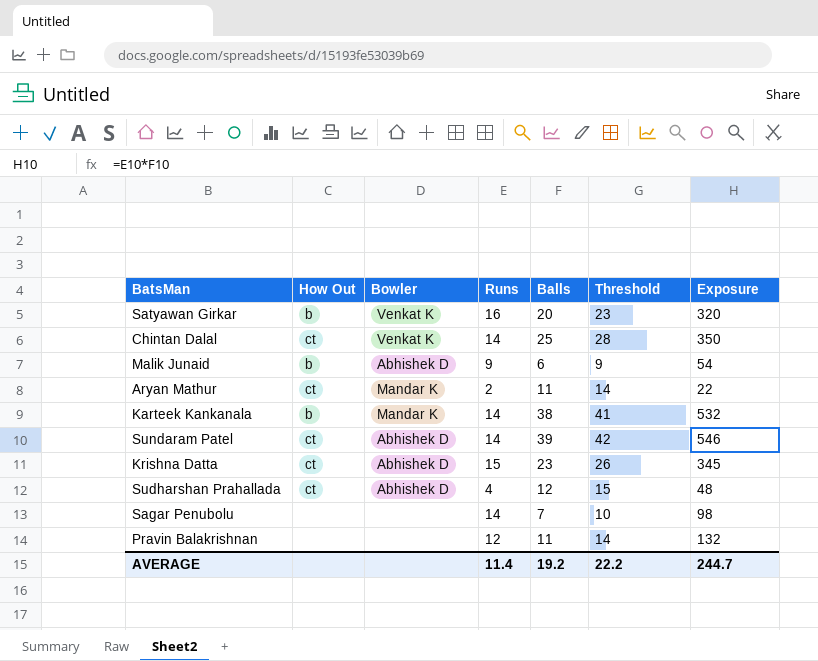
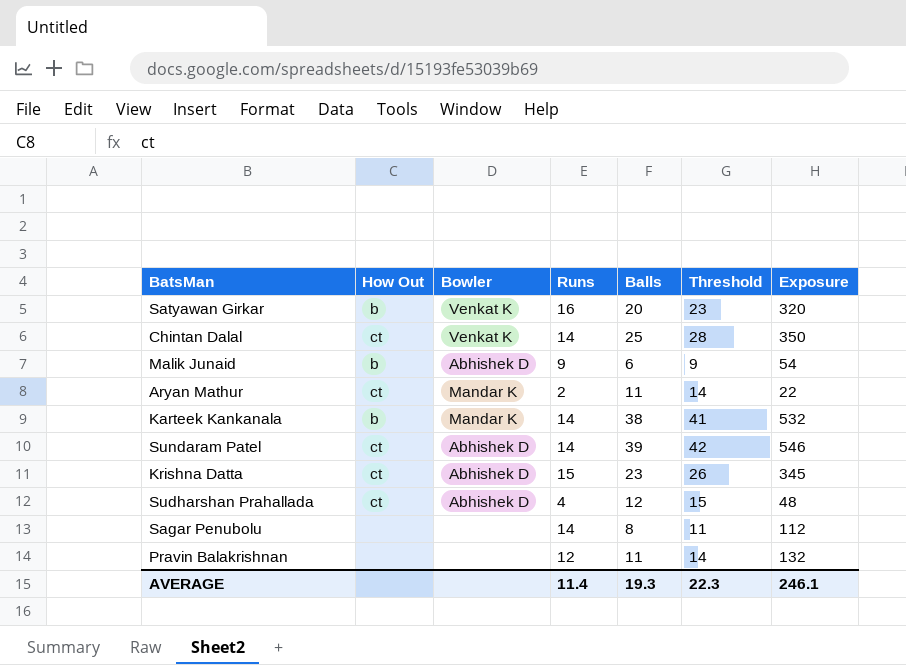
Sagar Penubolu | Balls: 7 -> 8
Sagar Penubolu | Threshold: 10 -> 11
Sagar Penubolu | Exposure: 98 -> 112
AVERAGE | Balls: 19.2 -> 19.3
AVERAGE | Threshold: 22.2 -> 22.3
AVERAGE | Exposure: 244.7 -> 246.1

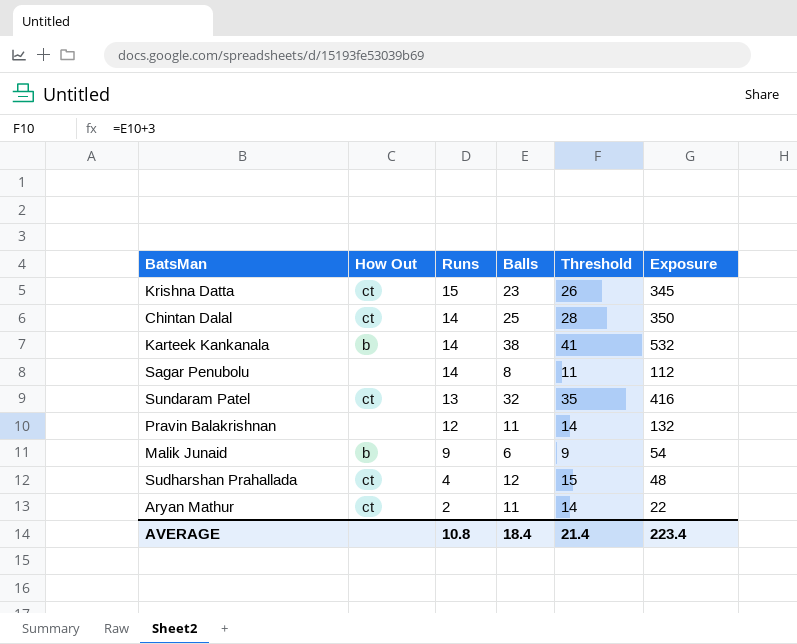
row order: none -> Runs descending
column Bowler | position: 3 -> none
row Satyawan Girkar: b | Venkat K | 16 | 20 | 23 | 320 -> none
Sundaram Patel | Runs: 14 -> 13
Sundaram Patel | Balls: 39 -> 32
Sundaram Patel | Threshold: 42 -> 35
Sundaram Patel | Exposure: 546 -> 416
AVERAGE | Runs: 11.4 -> 10.8
AVERAGE | Balls: 19.3 -> 18.4
AVERAGE | Threshold: 22.3 -> 21.4
AVERAGE | Exposure: 246.1 -> 223.4

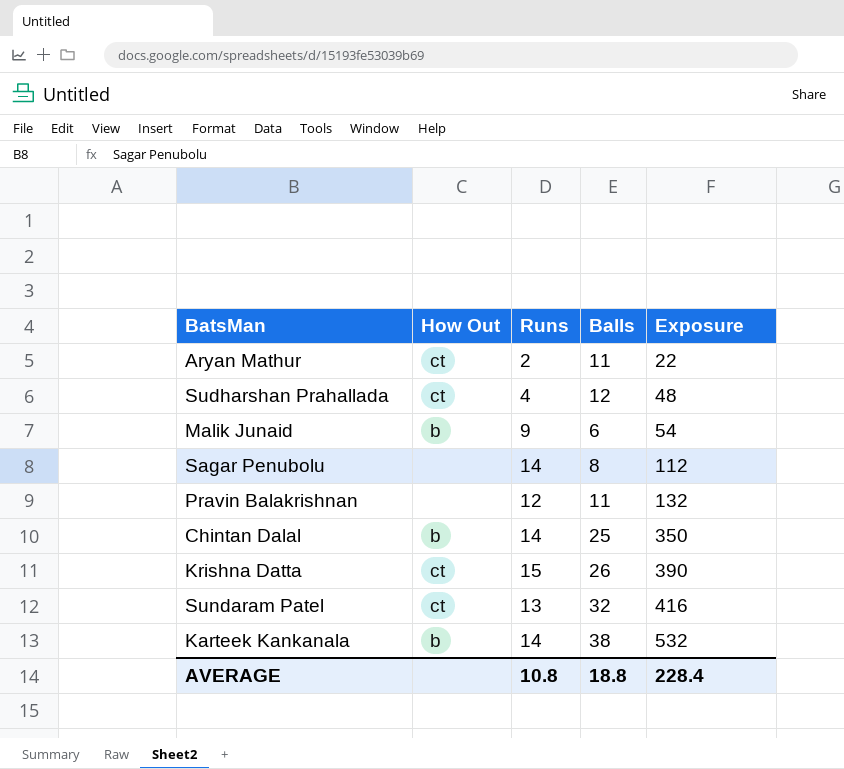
row order: Runs descending -> Exposure ascending
column Threshold | formula: [Balls] + 3 -> none
Chintan Dalal | How Out: ct -> b
Krishna Datta | Balls: 23 -> 26
Krishna Datta | Exposure: 345 -> 390
AVERAGE | Balls: 18.4 -> 18.8
AVERAGE | Exposure: 223.4 -> 228.4

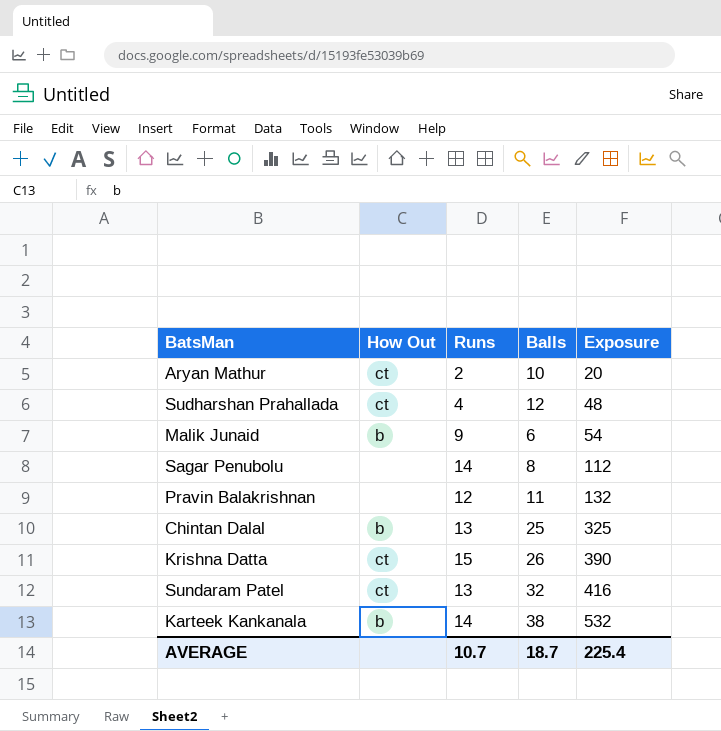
Aryan Mathur | Balls: 11 -> 10
Aryan Mathur | Exposure: 22 -> 20
Chintan Dalal | Runs: 14 -> 13
Chintan Dalal | Exposure: 350 -> 325
AVERAGE | Runs: 10.8 -> 10.7
AVERAGE | Balls: 18.8 -> 18.7
AVERAGE | Exposure: 228.4 -> 225.4

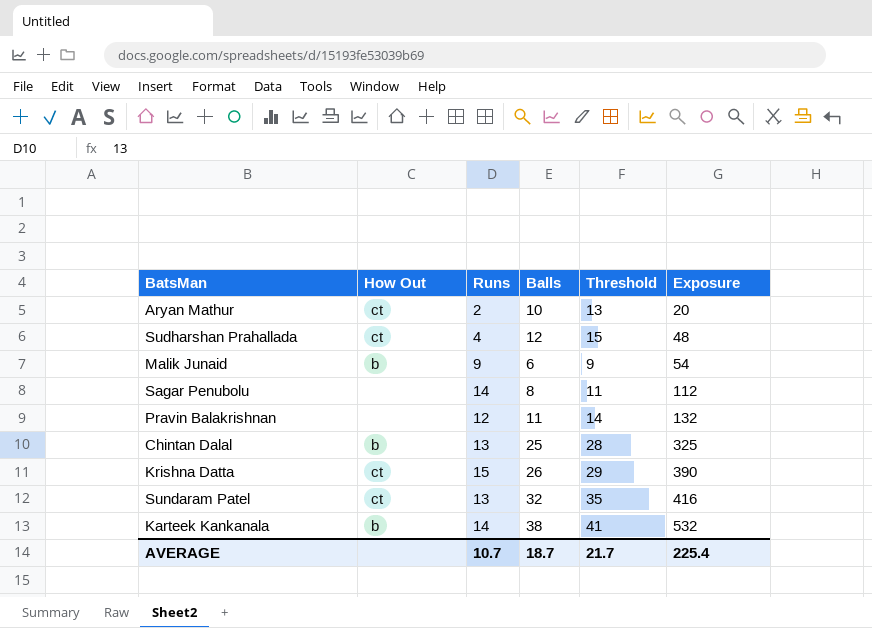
column Threshold | formula: none -> [Balls] + 3

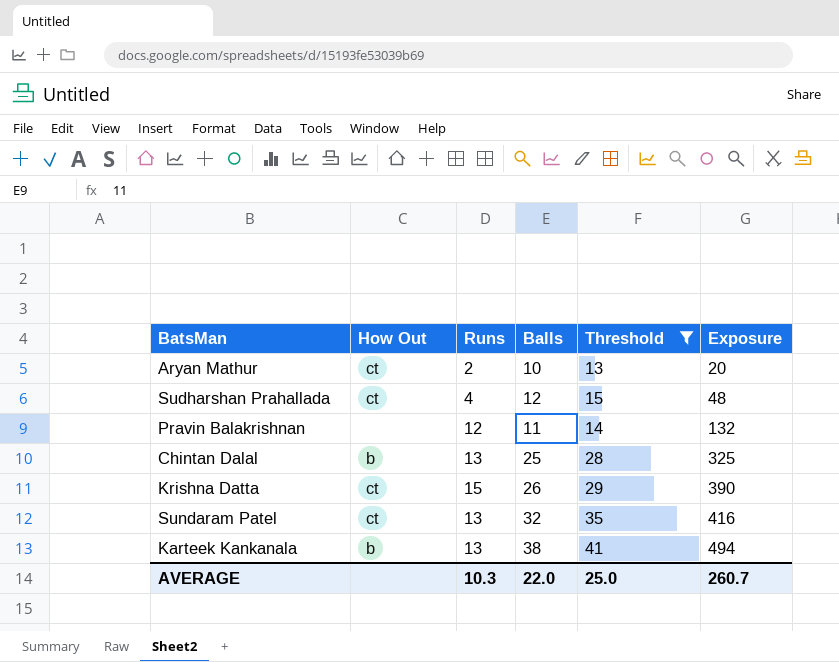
filter: none -> Threshold >= 13
Karteek Kankanala | Runs: 14 -> 13
Karteek Kankanala | Exposure: 532 -> 494
AVERAGE | Runs: 10.7 -> 10.3
AVERAGE | Balls: 18.7 -> 22.0
AVERAGE | Threshold: 21.7 -> 25.0
AVERAGE | Exposure: 225.4 -> 260.7

